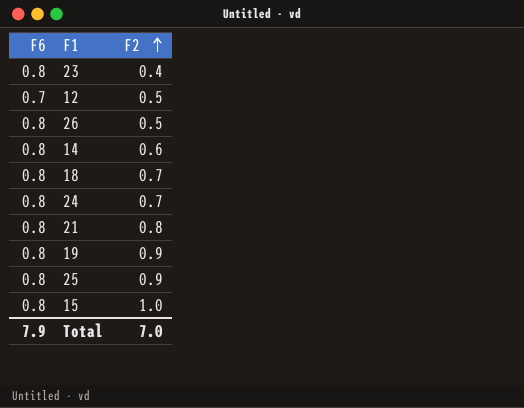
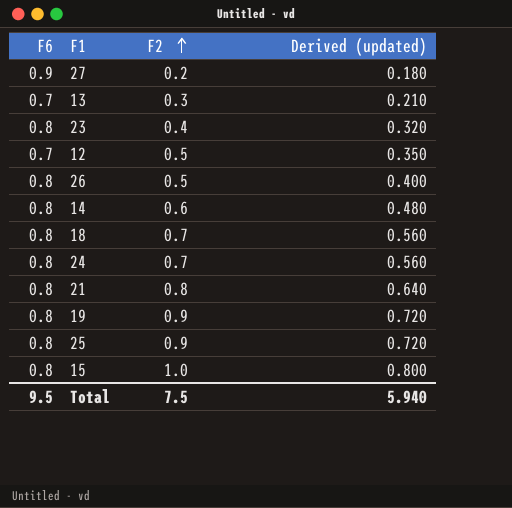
column Derived (updated) | formula: none -> [F6] * [F2]
row 27: none -> 0.9 | 0.2 | 0.180
row 13: none -> 0.7 | 0.3 | 0.210
Total | F6: 7.9 -> 9.5
Total | F2: 7.0 -> 7.5

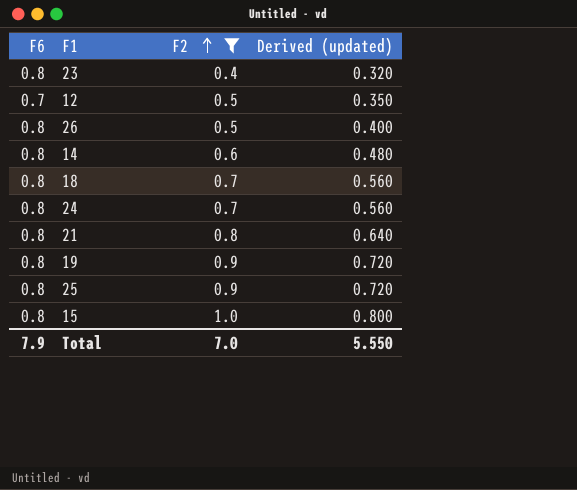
filter: none -> F2 >= 0.4
Total | F6: 9.5 -> 7.9
Total | F2: 7.5 -> 7.0
Total | Derived (updated): 5.940 -> 5.550

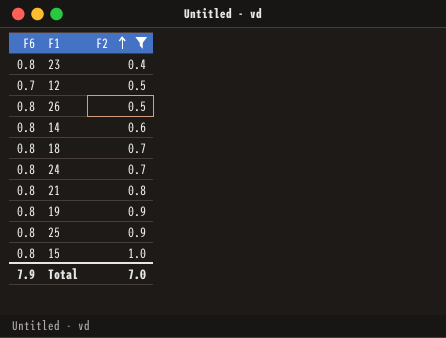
column Derived (updated) | formula: [F6] * [F2] -> none

